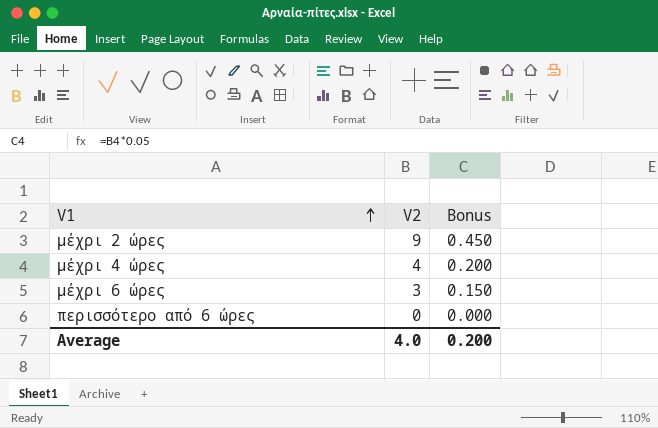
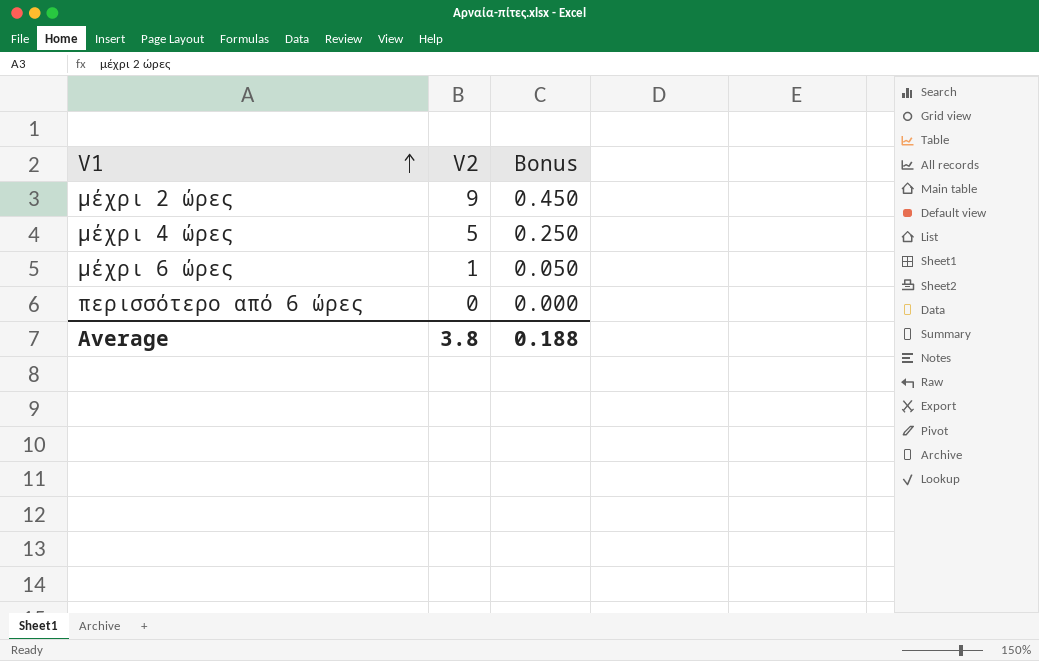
μέχρι 4 ώρες | V2: 4 -> 5
μέχρι 4 ώρες | Bonus: 0.200 -> 0.250
μέχρι 6 ώρες | V2: 3 -> 1
μέχρι 6 ώρες | Bonus: 0.150 -> 0.050
Average | V2: 4.0 -> 3.8
Average | Bonus: 0.200 -> 0.188

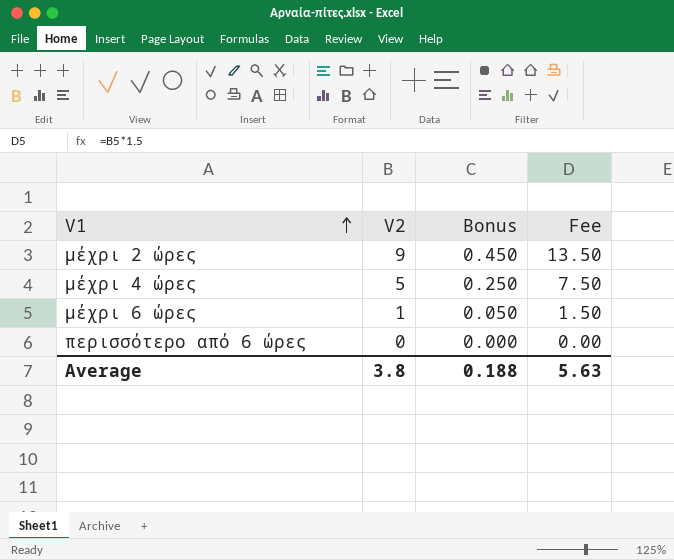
column Fee | formula: none -> [V2] * 1.5

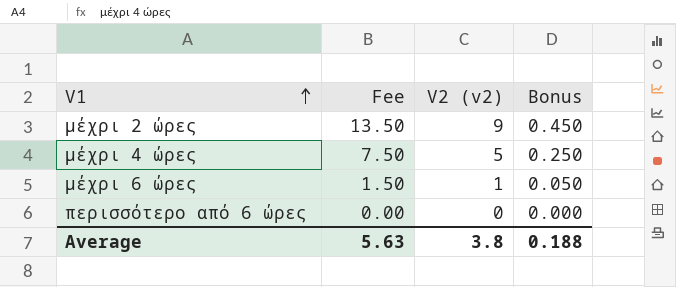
column Fee | position: 4 -> 2
column name: V2 -> V2 (v2)

